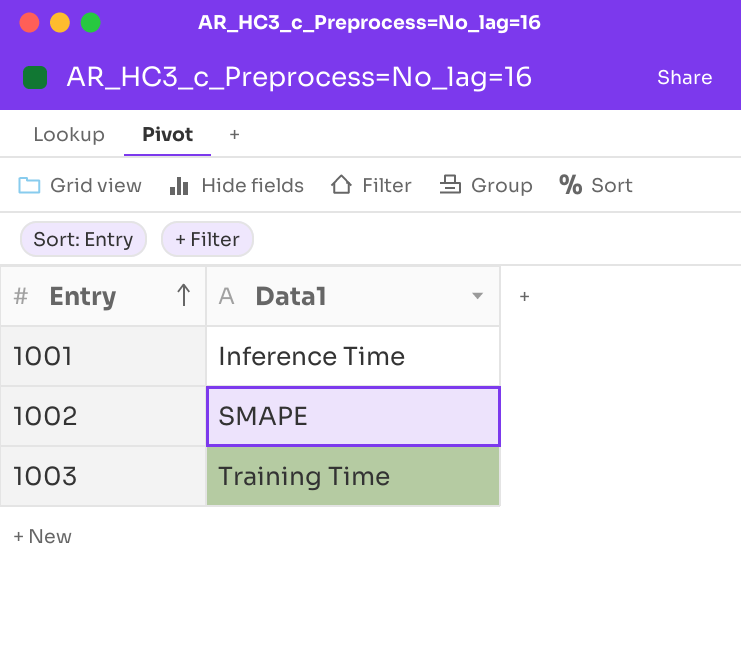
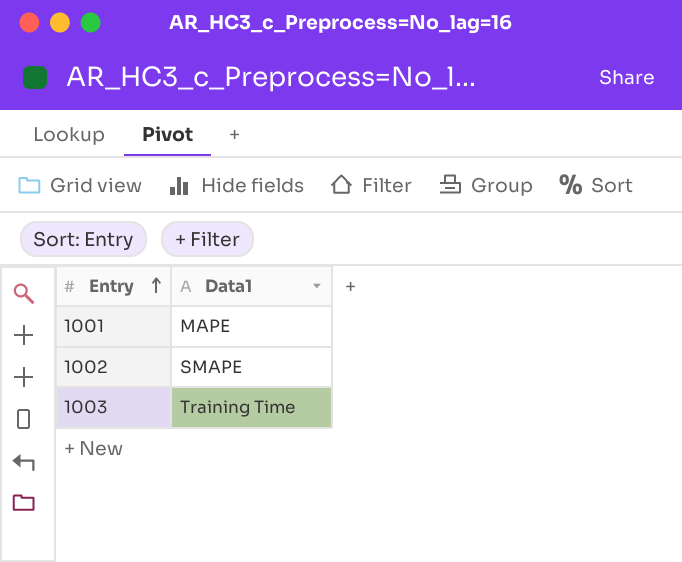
1001 | Data1: Inference Time -> MAPE

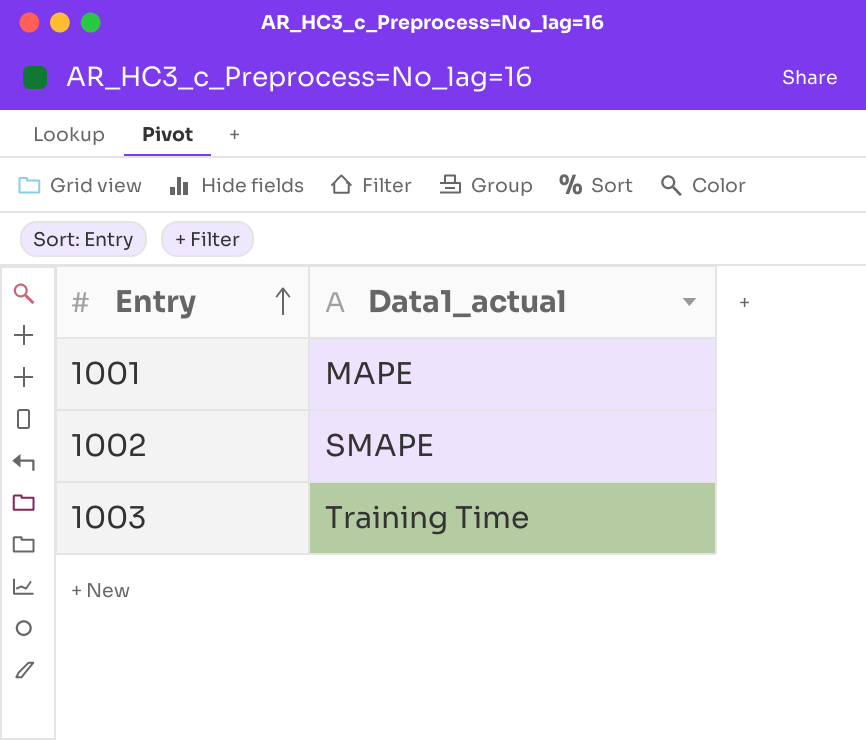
column name: Data1 -> Data1_actual

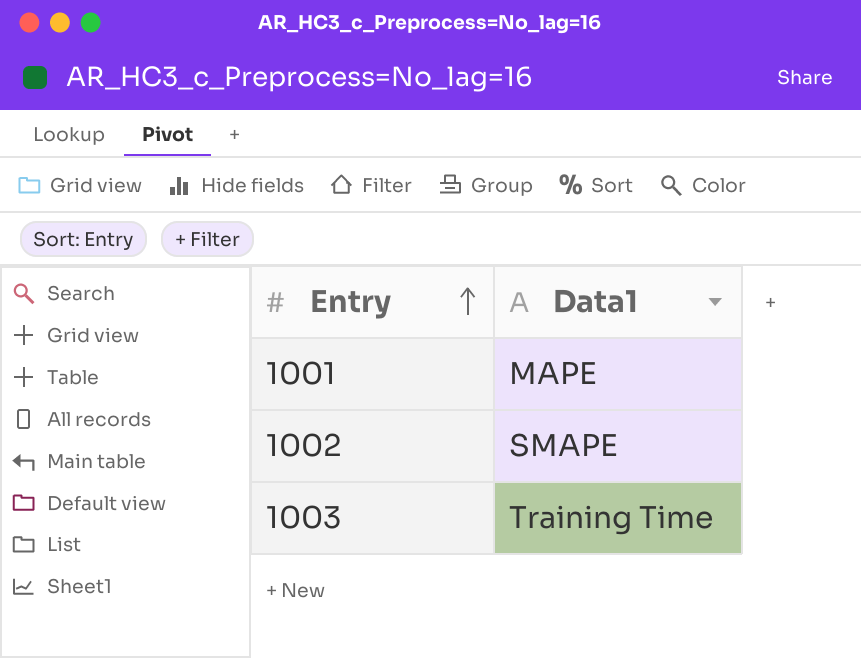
column name: Data1_actual -> Data1

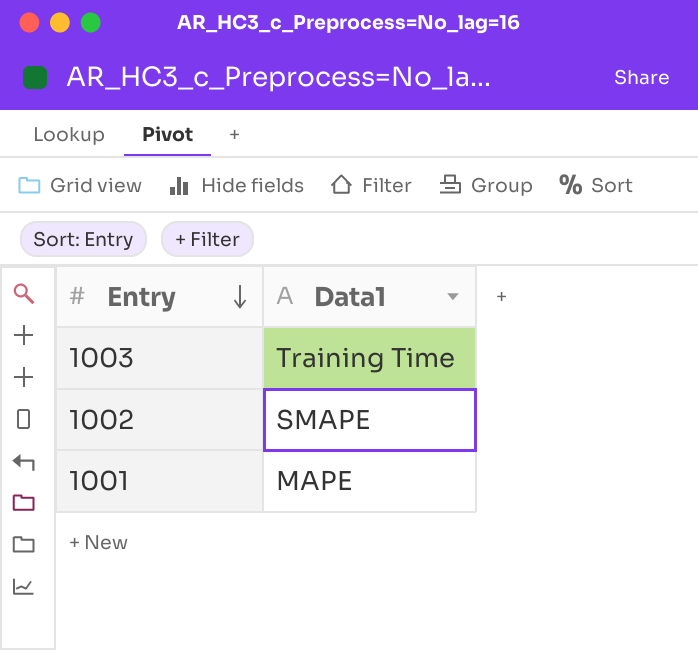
row order: Entry ascending -> Entry descending

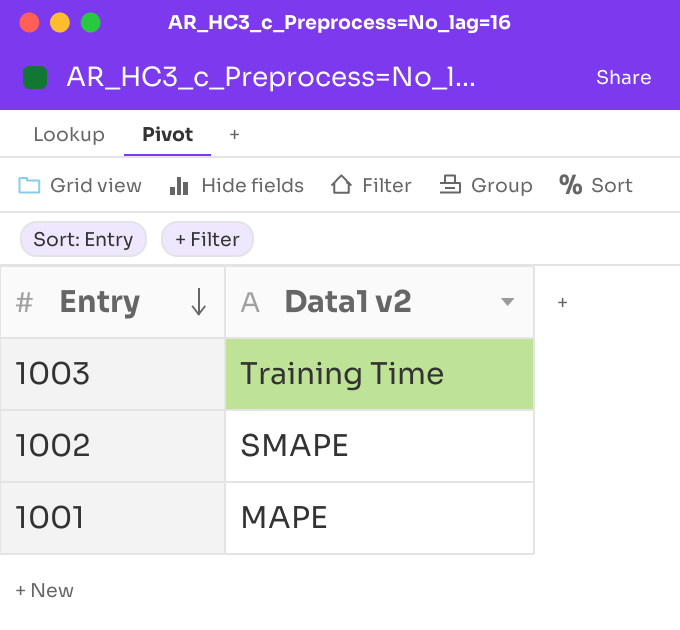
column name: Data1 -> Data1 v2

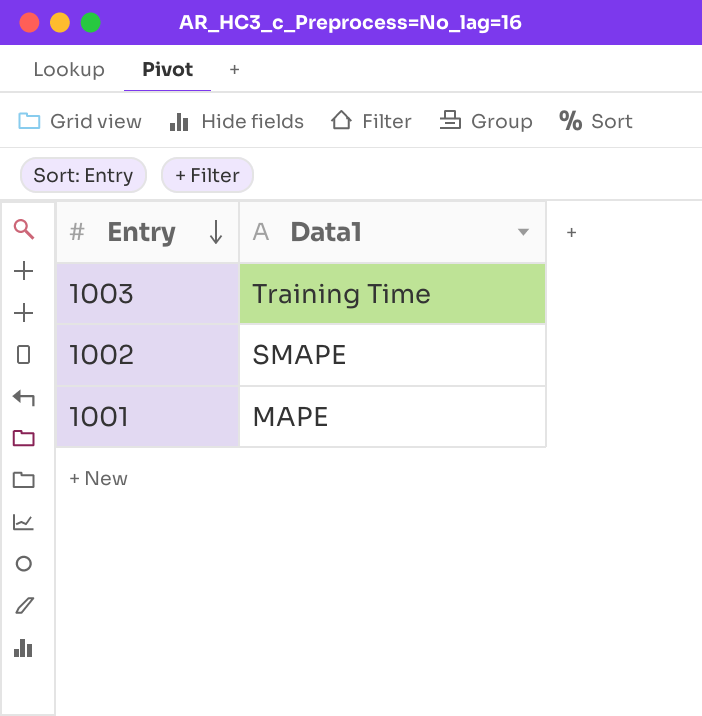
column name: Data1 v2 -> Data1

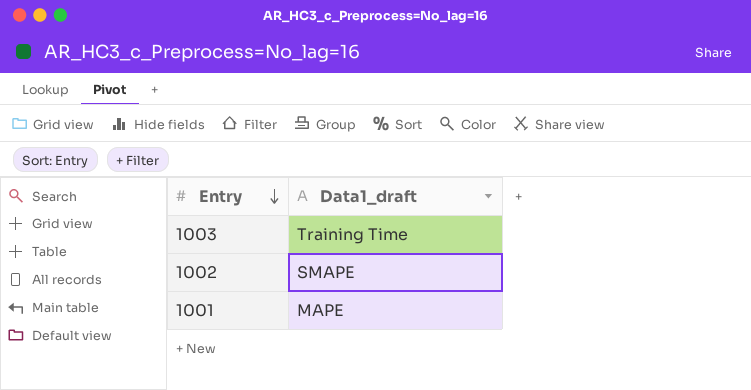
column name: Data1 -> Data1_draft

